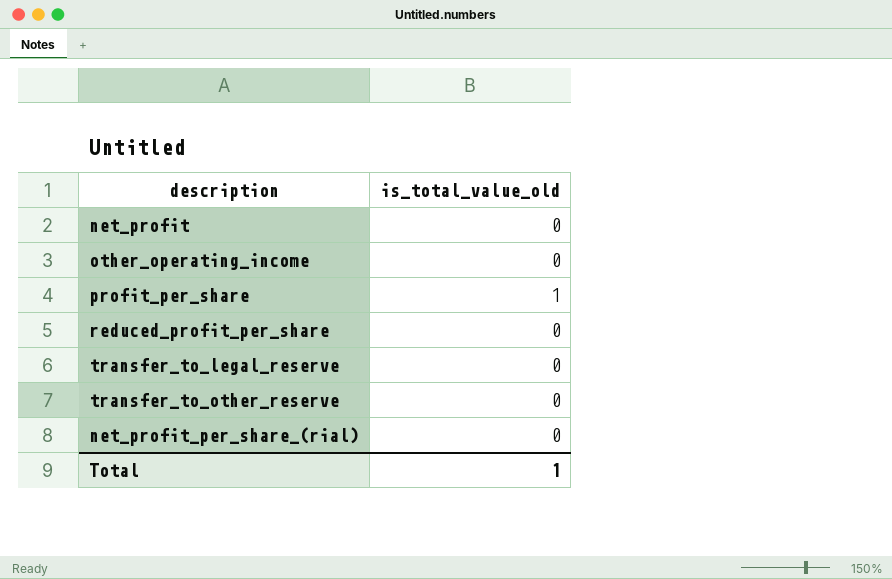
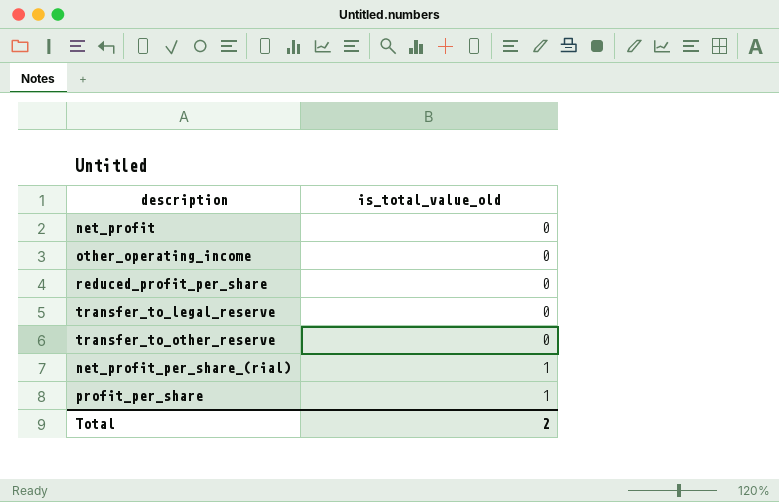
row order: none -> is_total_value_old ascending
net_profit_per_share_(rial) | is_total_value_old: 0 -> 1
Total | is_total_value_old: 1 -> 2

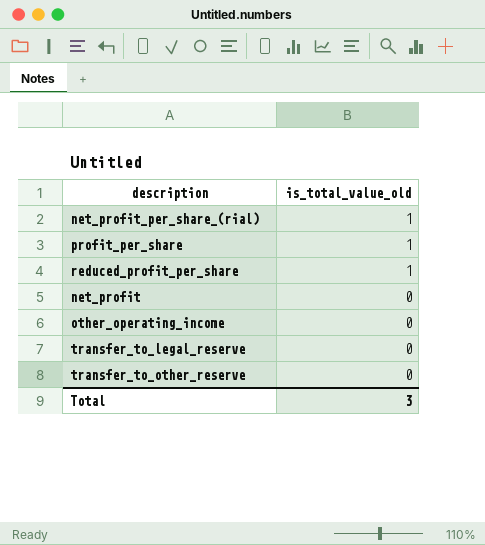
row order: is_total_value_old ascending -> is_total_value_old descending
reduced_profit_per_share | is_total_value_old: 0 -> 1
Total | is_total_value_old: 2 -> 3

